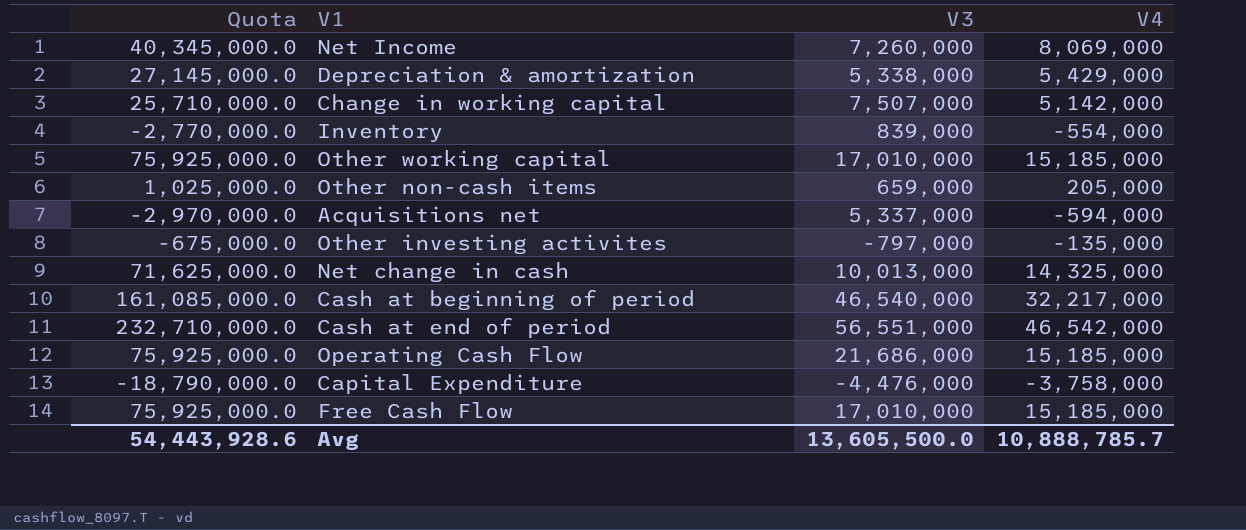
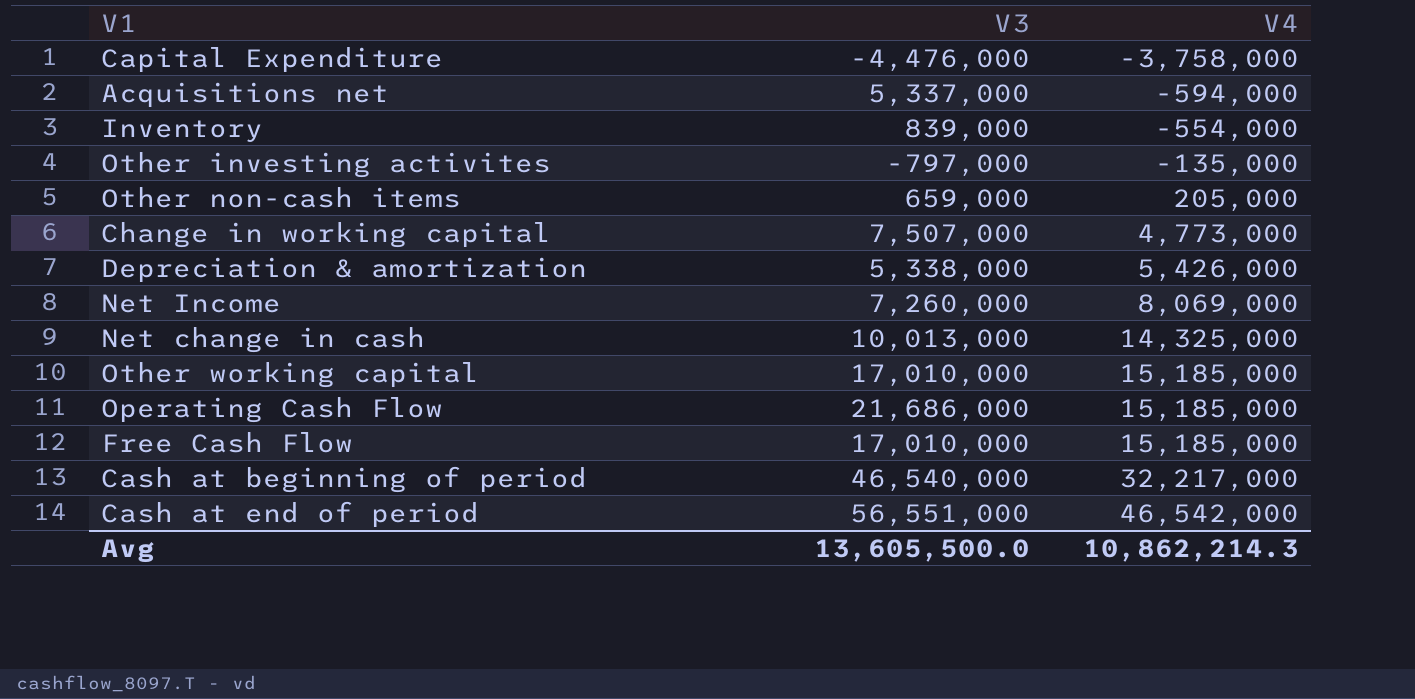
row order: none -> V4 ascending
column Quota | formula: [V4] * 5 -> none
Change in working capital | V4: 5,142,000 -> 4,773,000
Depreciation & amortization | V4: 5,429,000 -> 5,426,000
Avg | V4: 10,888,785.7 -> 10,862,214.3

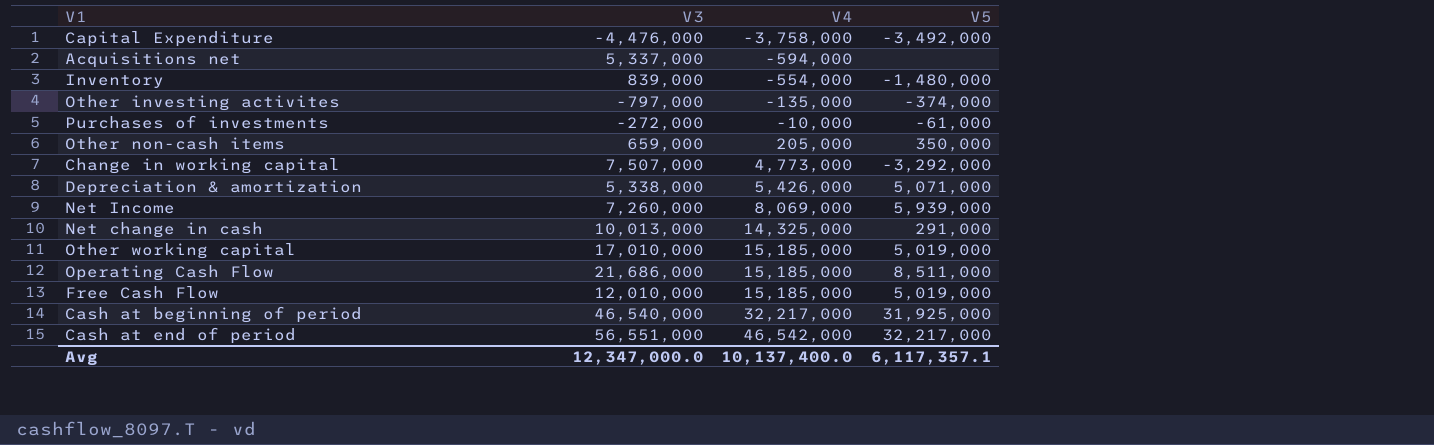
column V5 | position: none -> 4
row Purchases of investments: none -> -272,000 | -10,000 | -61,000
Free Cash Flow | V3: 17,010,000 -> 12,010,000
Avg | V3: 13,605,500.0 -> 12,347,000.0
Avg | V4: 10,862,214.3 -> 10,137,400.0

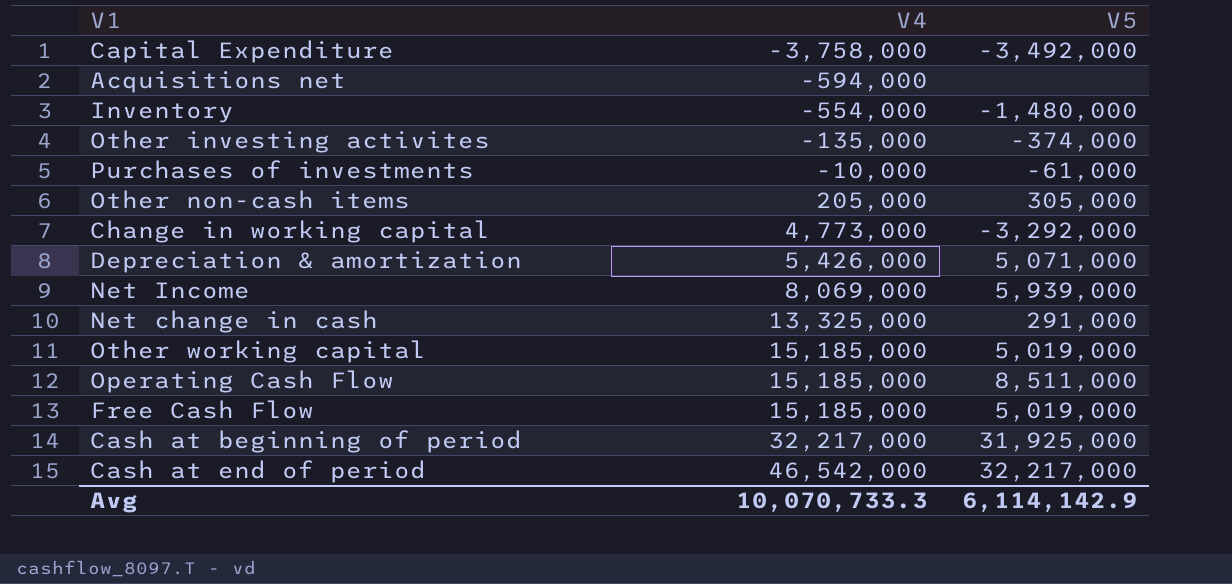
column V3 | position: 2 -> none
Other non-cash items | V5: 350,000 -> 305,000
Net change in cash | V4: 14,325,000 -> 13,325,000
Avg | V4: 10,137,400.0 -> 10,070,733.3
Avg | V5: 6,117,357.1 -> 6,114,142.9

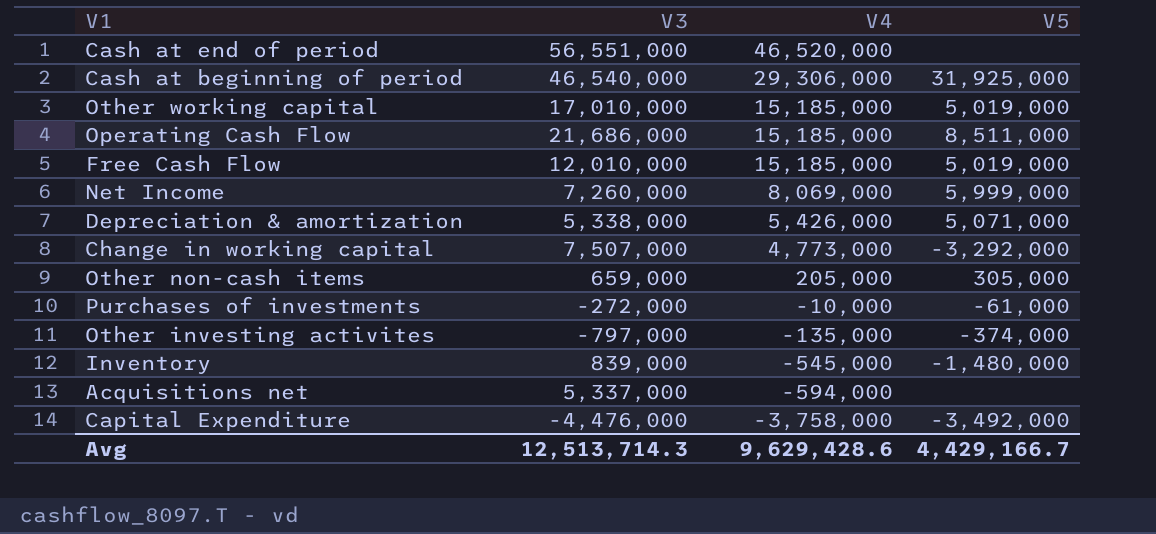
row order: V4 ascending -> V4 descending
column V3 | position: none -> 2
row Net change in cash: 13,325,000 | 291,000 -> none
Cash at end of period | V4: 46,542,000 -> 46,520,000
Cash at end of period | V5: 32,217,000 -> none
Cash at beginning of period | V4: 32,217,000 -> 29,306,000
Net Income | V5: 5,939,000 -> 5,999,000
Inventory | V4: -554,000 -> -545,000
Avg | V4: 10,070,733.3 -> 9,629,428.6
Avg | V5: 6,114,142.9 -> 4,429,166.7

